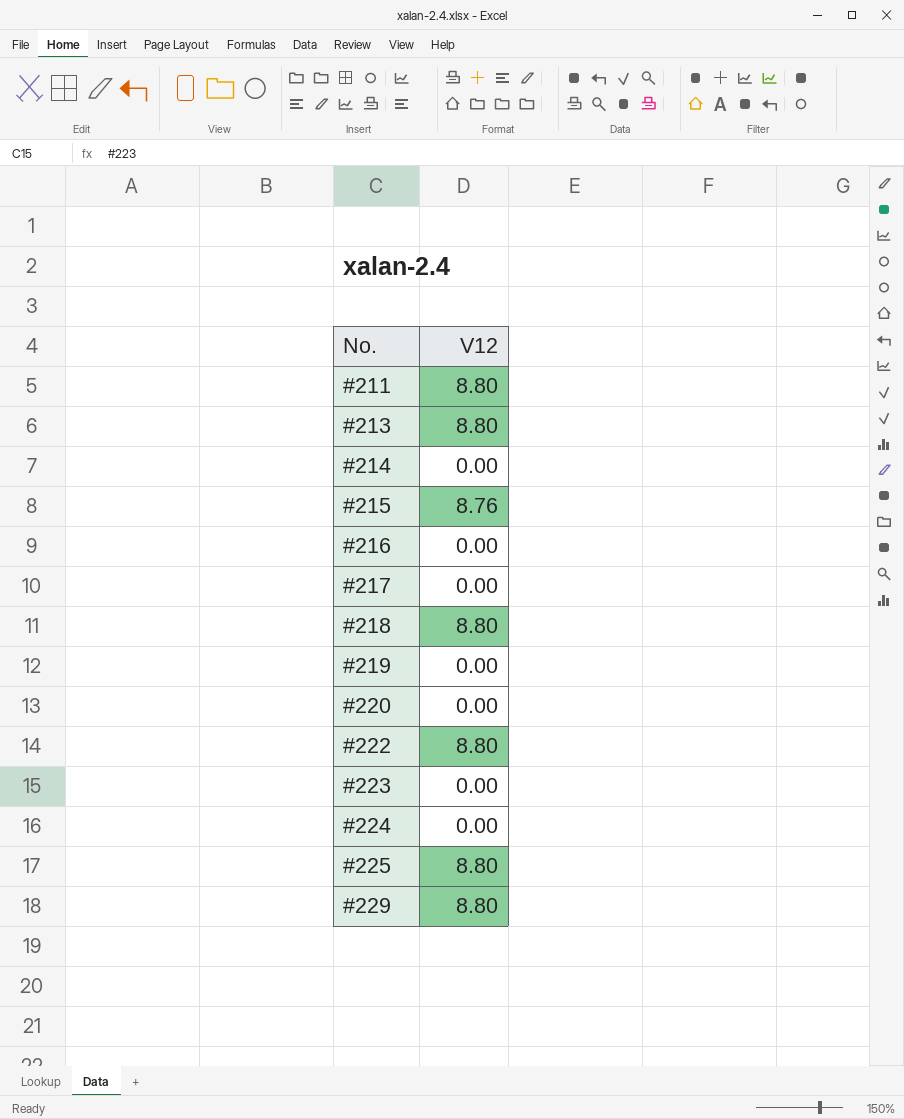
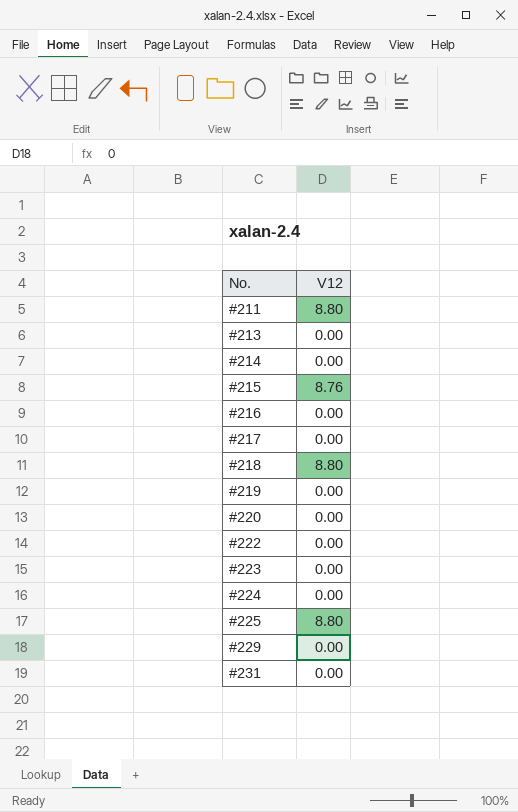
#213 | V12: 8.80 -> 0.00
#222 | V12: 8.80 -> 0.00
#229 | V12: 8.80 -> 0.00
row #231: none -> 0.00

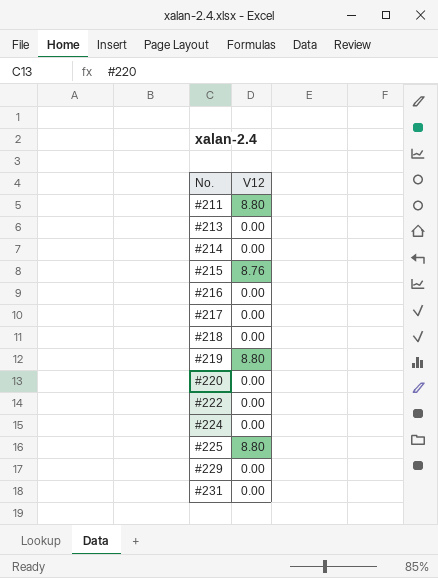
row #223: 0.00 -> none
#218 | V12: 8.80 -> 0.00
#219 | V12: 0.00 -> 8.80

